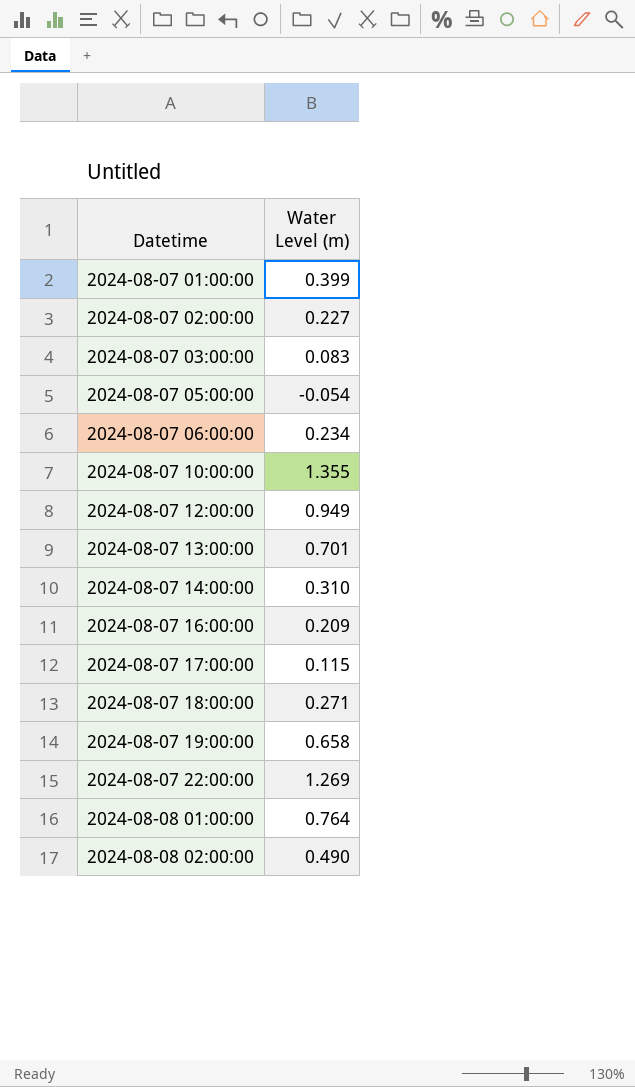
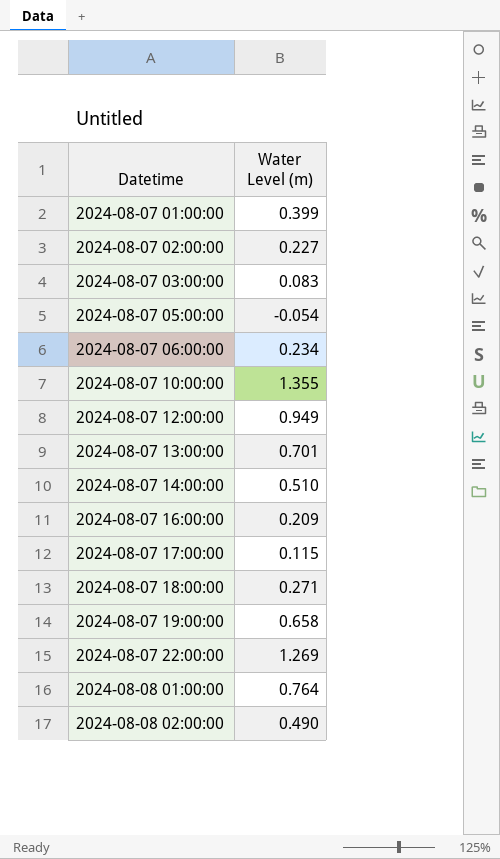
2024-08-07 14:00:00 | Water Level (m): 0.310 -> 0.510

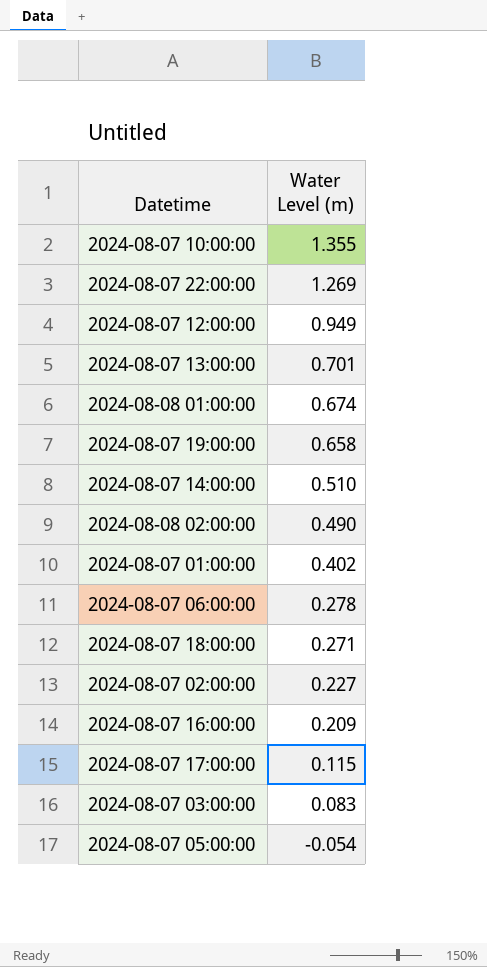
row order: Datetime ascending -> Water Level (m) descending
2024-08-08 01:00:00 | Water Level (m): 0.764 -> 0.674
2024-08-07 01:00:00 | Water Level (m): 0.399 -> 0.402
2024-08-07 06:00:00 | Water Level (m): 0.234 -> 0.278

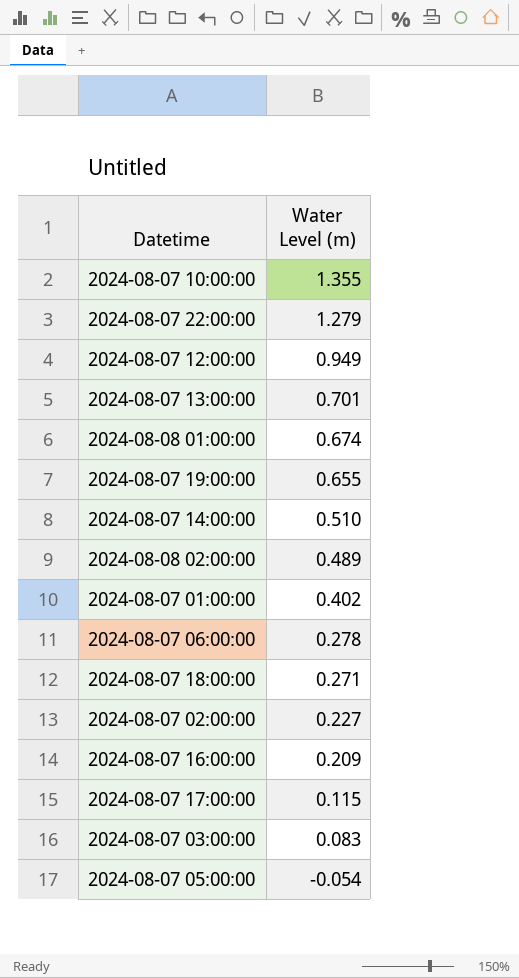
2024-08-07 22:00:00 | Water Level (m): 1.269 -> 1.279
2024-08-07 19:00:00 | Water Level (m): 0.658 -> 0.655
2024-08-08 02:00:00 | Water Level (m): 0.490 -> 0.489

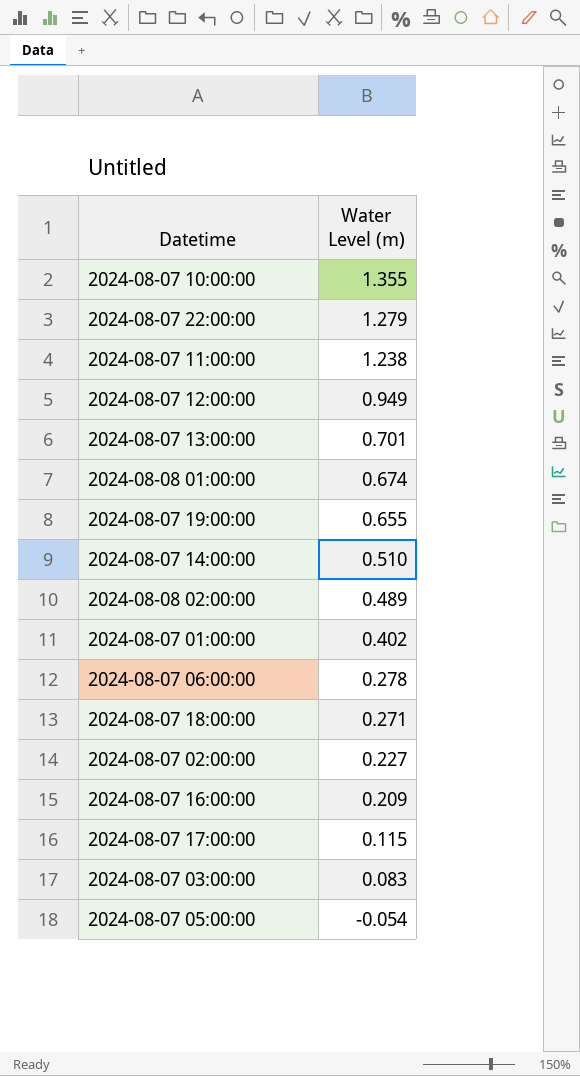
row 2024-08-07 11:00:00: none -> 1.238

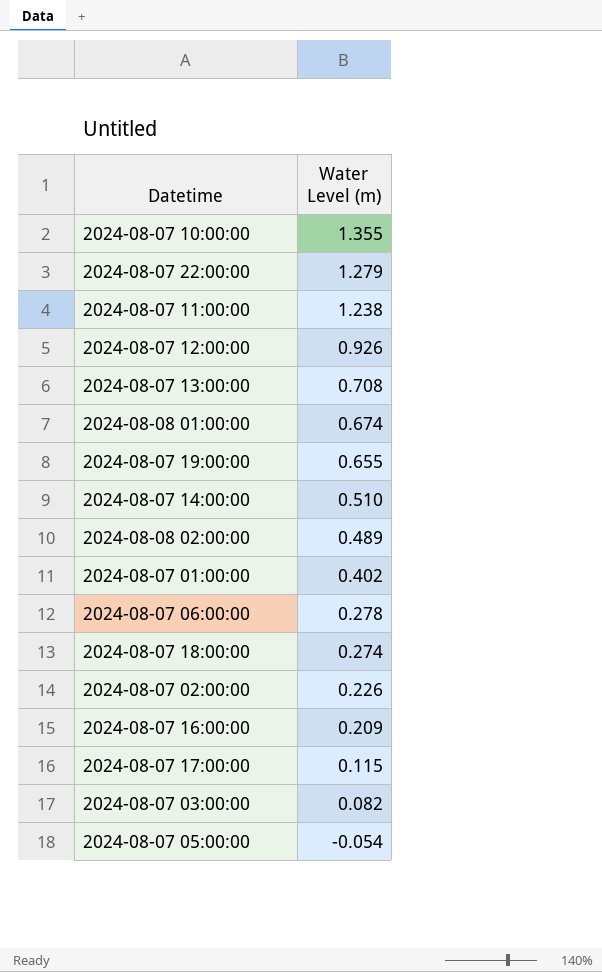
2024-08-07 12:00:00 | Water Level (m): 0.949 -> 0.926
2024-08-07 13:00:00 | Water Level (m): 0.701 -> 0.708
2024-08-07 18:00:00 | Water Level (m): 0.271 -> 0.274
2024-08-07 02:00:00 | Water Level (m): 0.227 -> 0.226
2024-08-07 03:00:00 | Water Level (m): 0.083 -> 0.082

